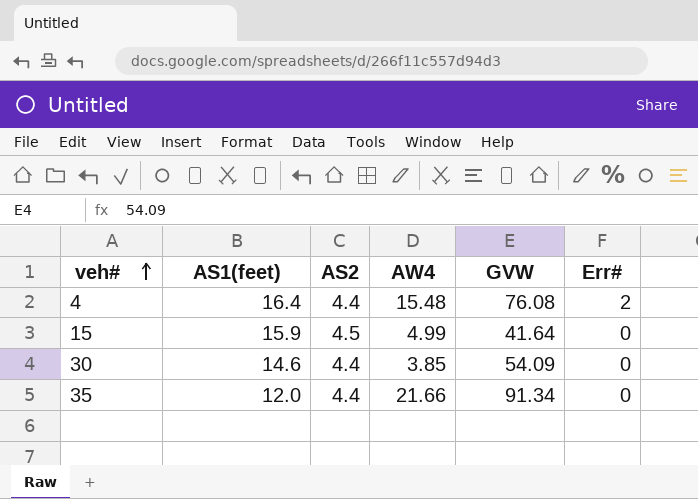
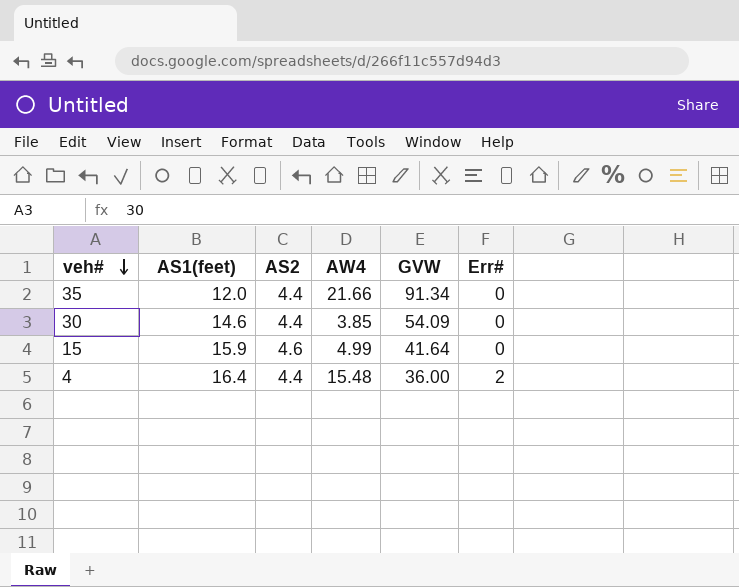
row order: veh# ascending -> veh# descending
15 | AS2: 4.5 -> 4.6
4 | GVW: 76.08 -> 36.00

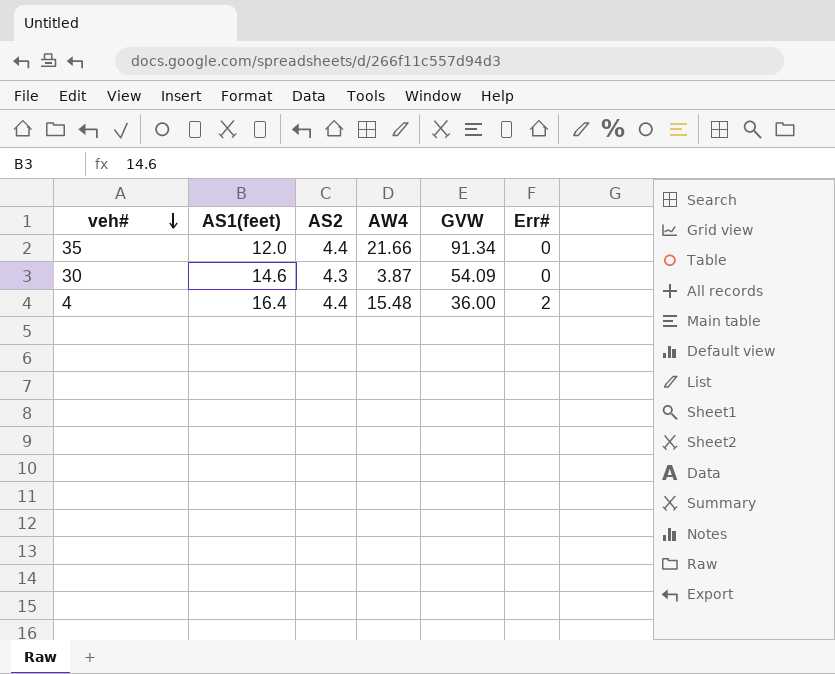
row 15: 15.9 | 4.6 | 4.99 | 41.64 | 0 -> none
30 | AS2: 4.4 -> 4.3
30 | AW4: 3.85 -> 3.87

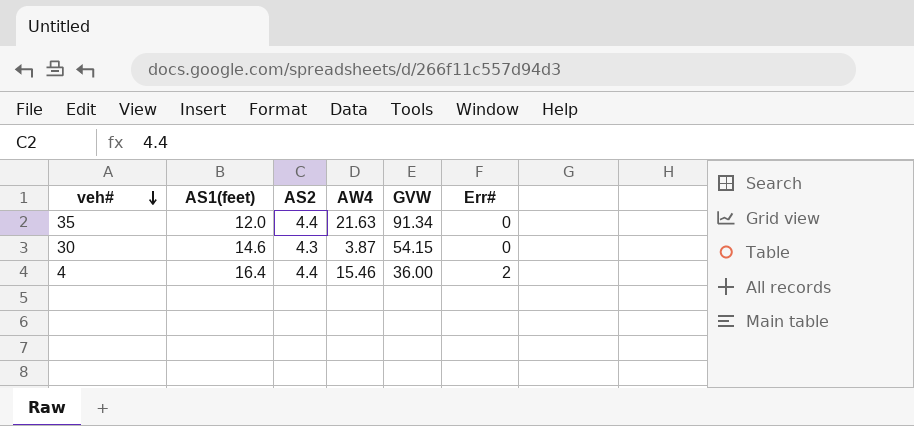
35 | AW4: 21.66 -> 21.63
30 | GVW: 54.09 -> 54.15
4 | AW4: 15.48 -> 15.46

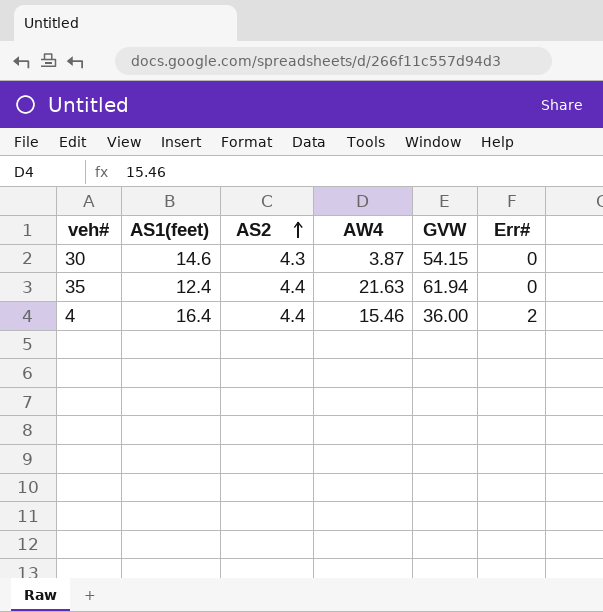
row order: veh# descending -> AS2 ascending
35 | AS1(feet): 12.0 -> 12.4
35 | GVW: 91.34 -> 61.94

